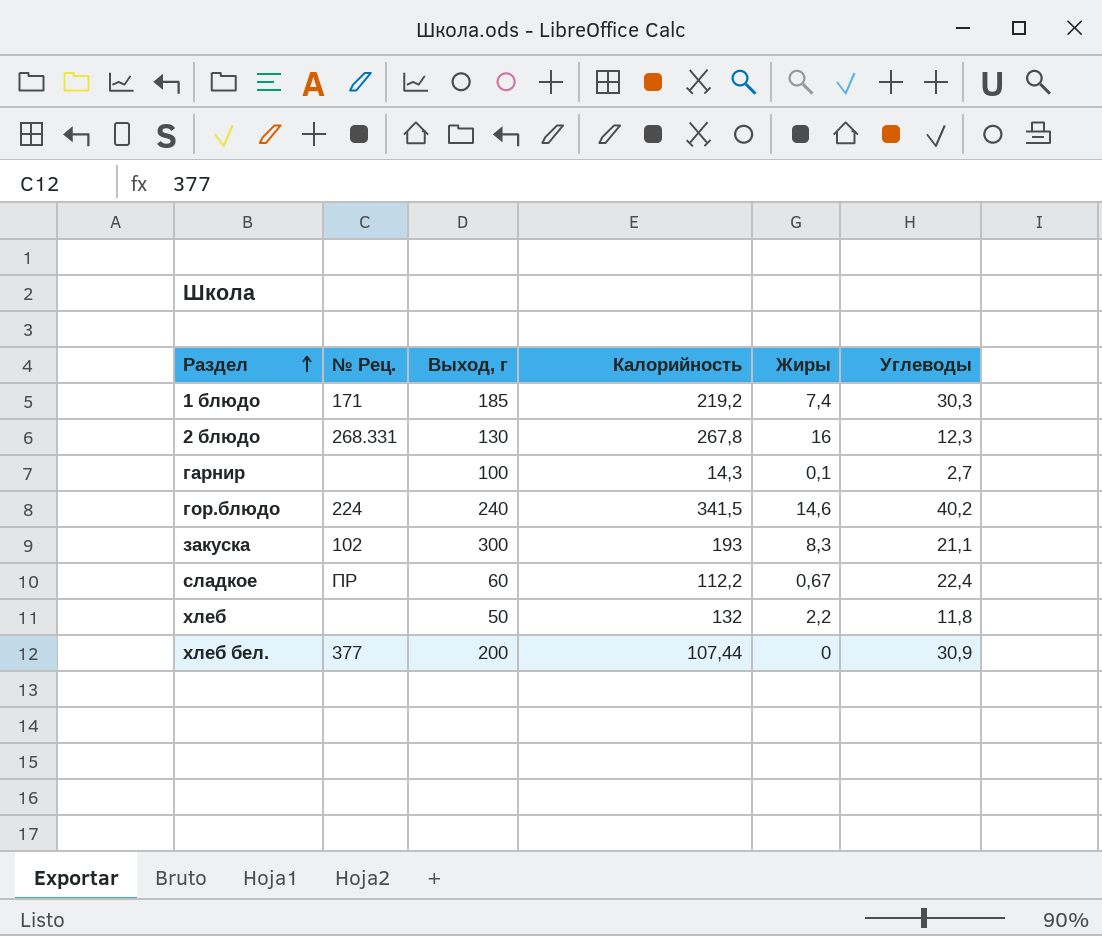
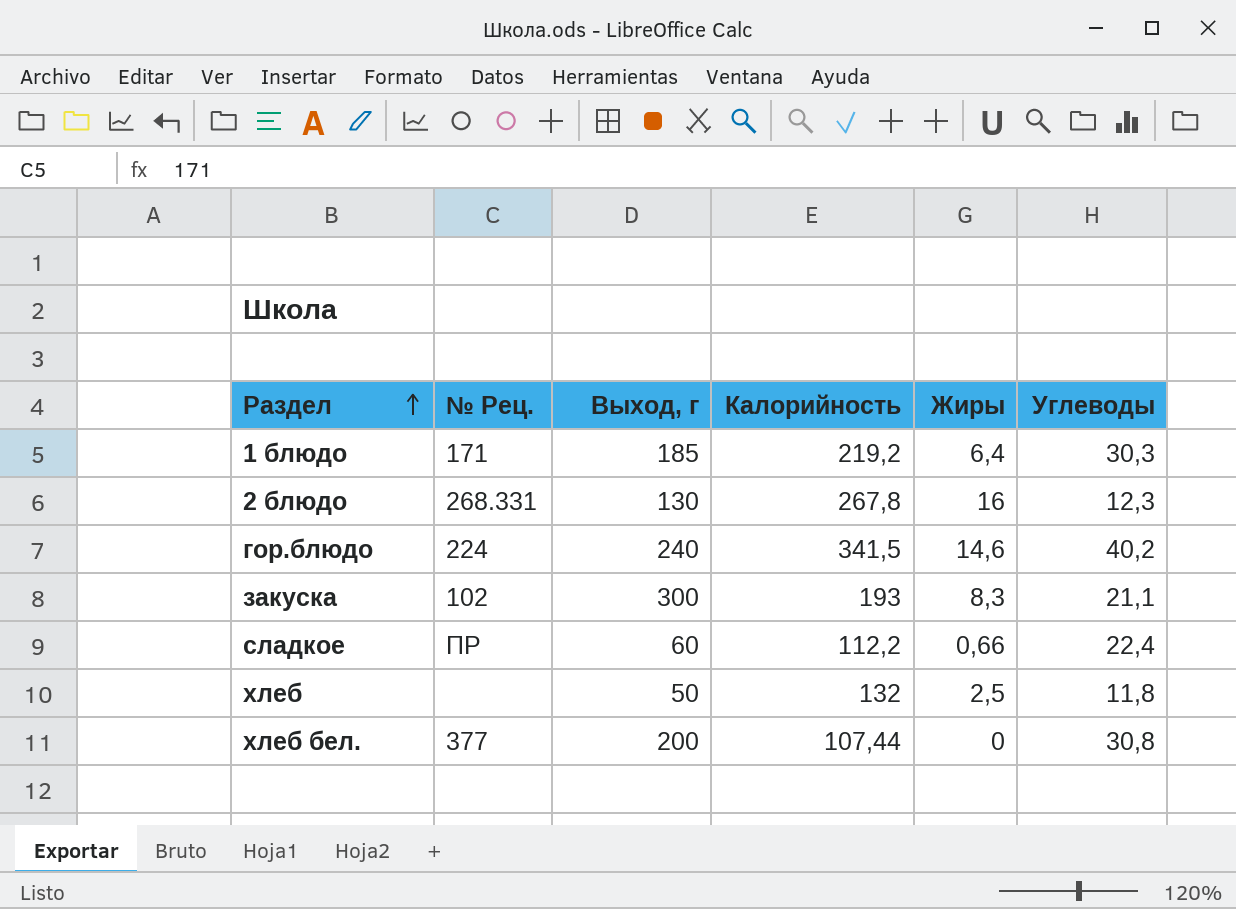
row гарнир: none | 100 | 14,3 | 0,1 | 2,7 -> none
1 блюдо | Жиры: 7,4 -> 6,4
сладкое | Жиры: 0,67 -> 0,66
хлеб | Жиры: 2,2 -> 2,5
хлеб бел. | Углеводы: 30,9 -> 30,8

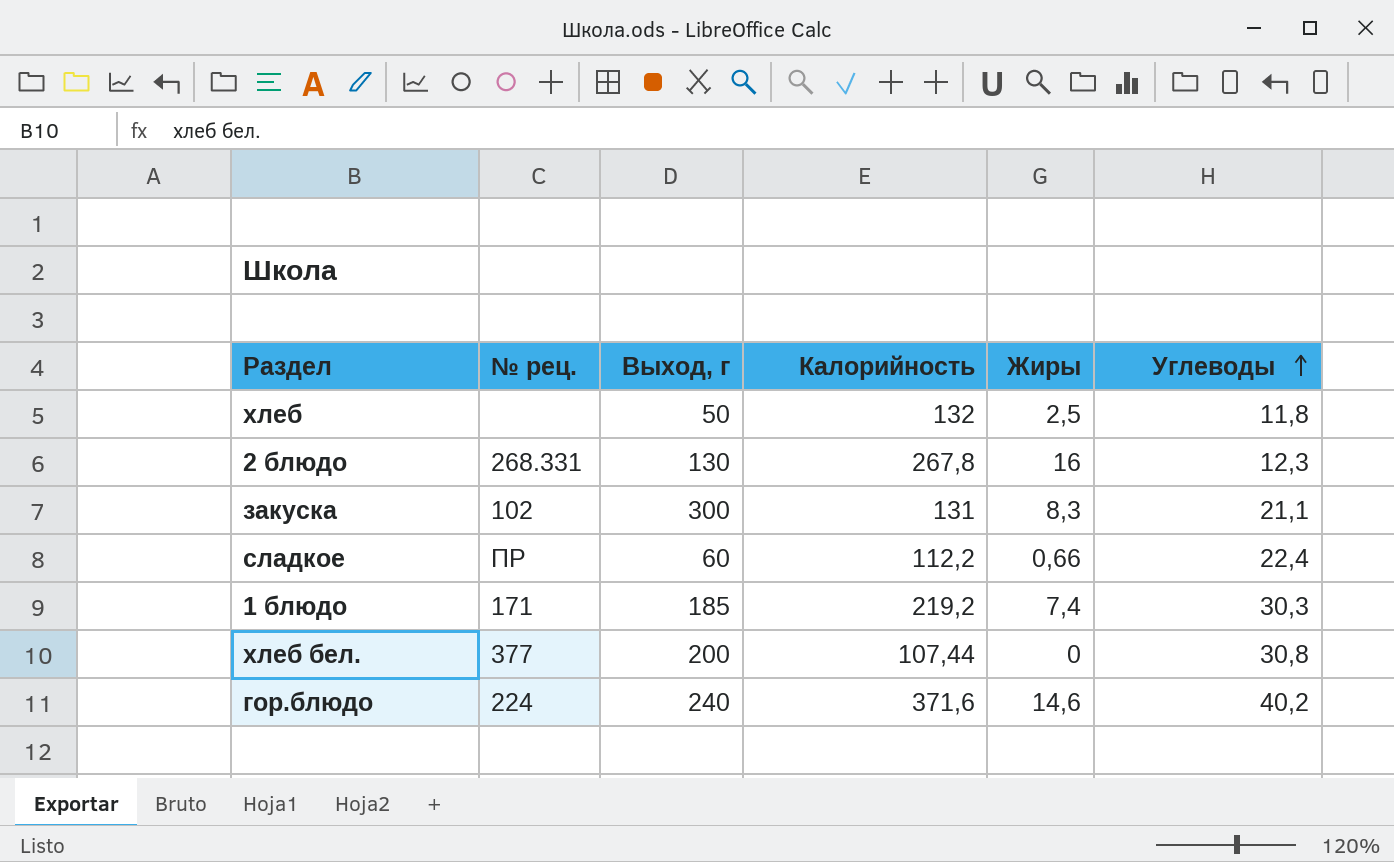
row order: Раздел ascending -> Углеводы ascending
column name: № Рец. -> № рец.
закуска | Калорийность: 193 -> 131
1 блюдо | Жиры: 6,4 -> 7,4
гор.блюдо | Калорийность: 341,5 -> 371,6

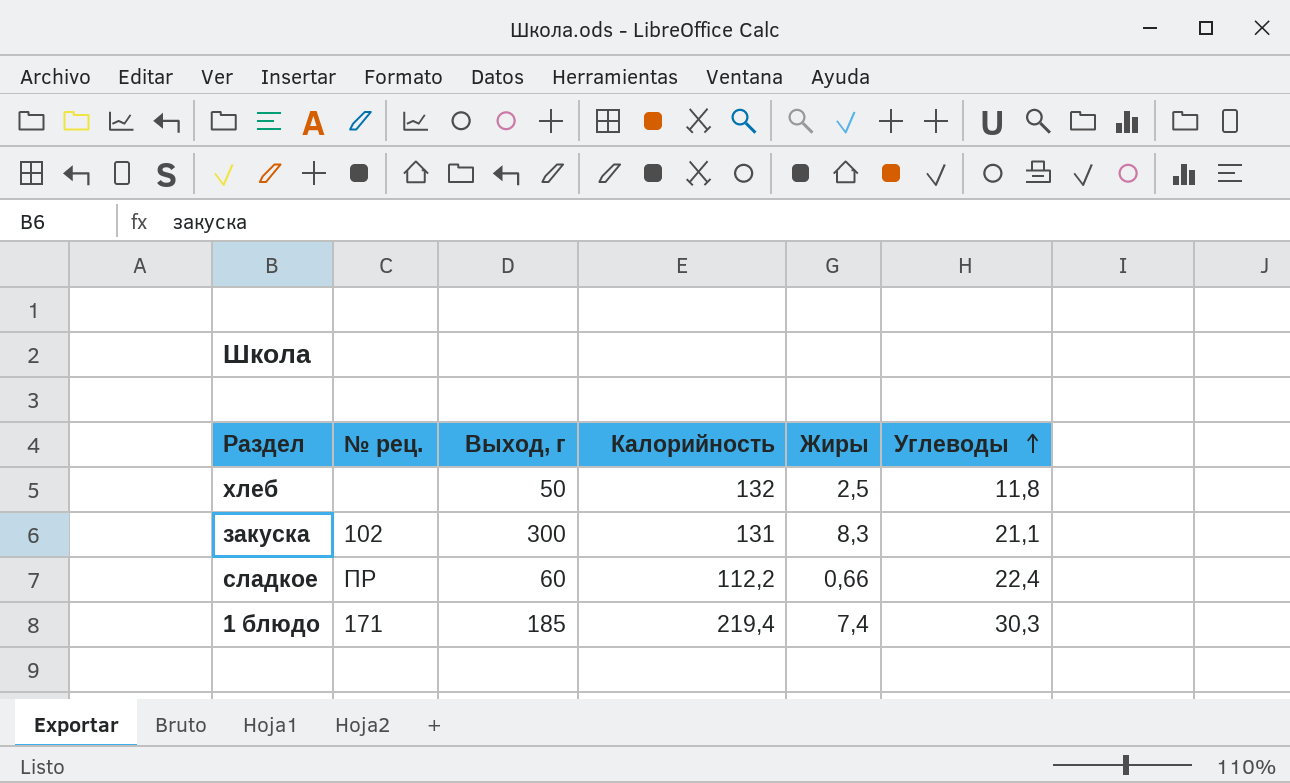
row 2 блюдо: 268.331 | 130 | 267,8 | 16 | 12,3 -> none
row хлеб бел.: 377 | 200 | 107,44 | 0 | 30,8 -> none
row гор.блюдо: 224 | 240 | 371,6 | 14,6 | 40,2 -> none
1 блюдо | Калорийность: 219,2 -> 219,4

